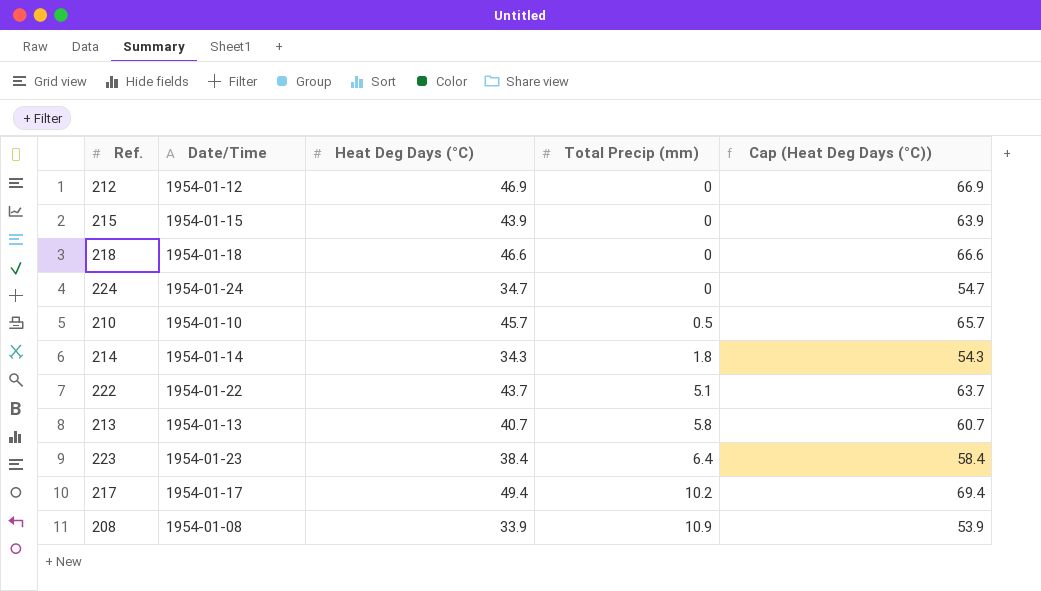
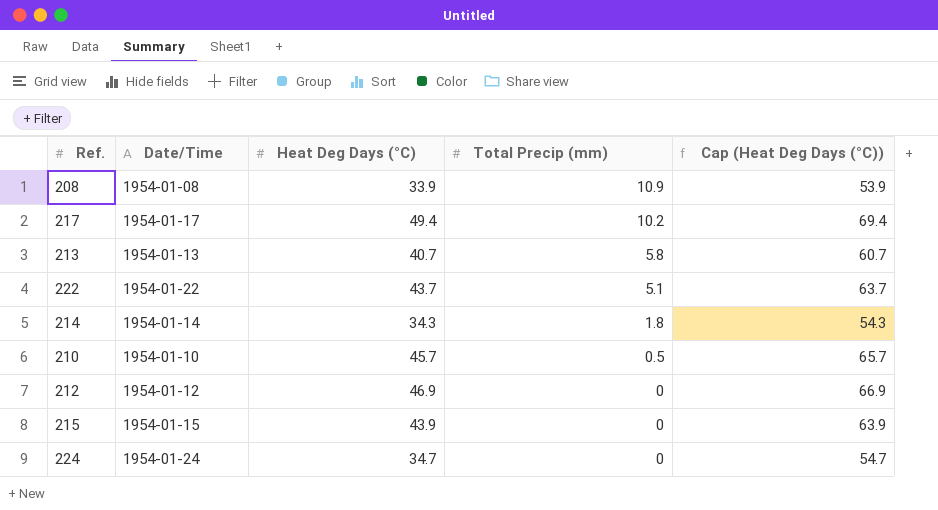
row order: Total Precip (mm) ascending -> Total Precip (mm) descending
row 218: 1954-01-18 | 46.6 | 0 | 66.6 -> none
row 223: 1954-01-23 | 38.4 | 6.4 | 58.4 -> none

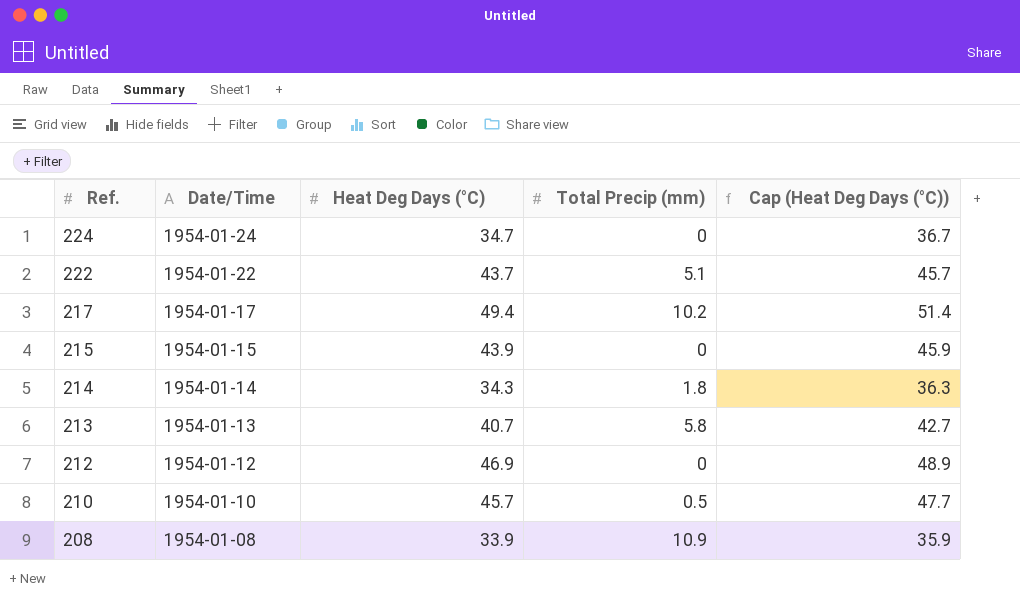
row order: Total Precip (mm) descending -> Ref. descending
column Cap (Heat Deg Days (°C)) | formula: [Heat Deg Days (°C)] + 20 -> [Heat Deg Days (°C)] + 2

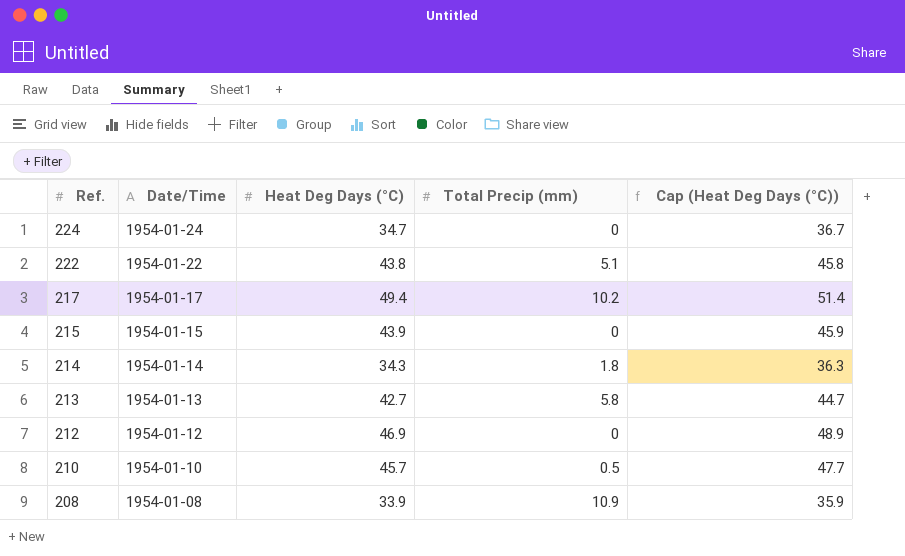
222 | Heat Deg Days (°C): 43.7 -> 43.8
222 | Cap (Heat Deg Days (°C)): 45.7 -> 45.8
213 | Heat Deg Days (°C): 40.7 -> 42.7
213 | Cap (Heat Deg Days (°C)): 42.7 -> 44.7

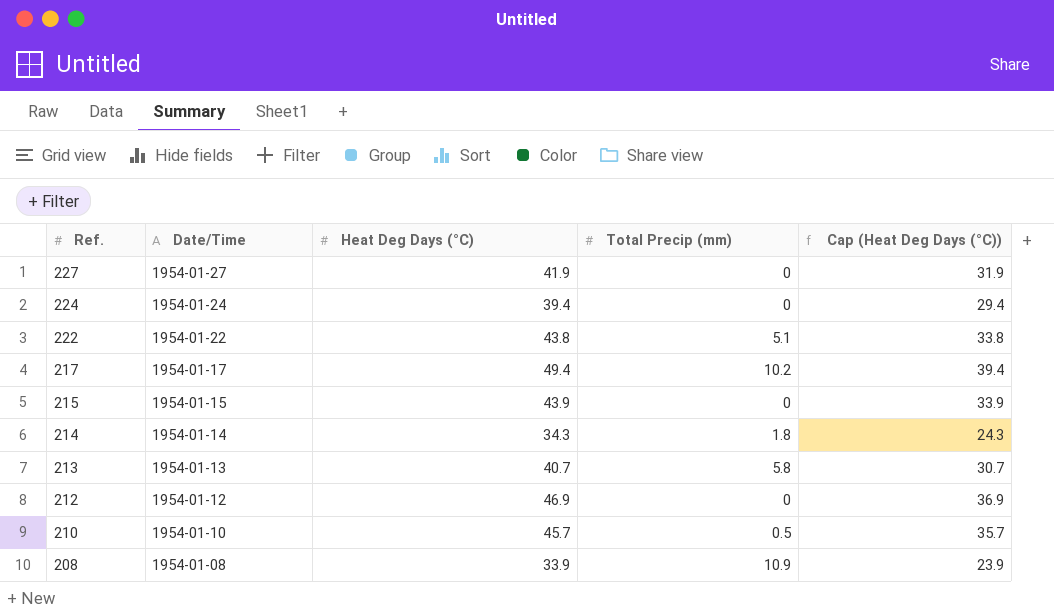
column Cap (Heat Deg Days (°C)) | formula: [Heat Deg Days (°C)] + 2 -> [Heat Deg Days (°C)] - 10
row 227: none -> 1954-01-27 | 41.9 | 0 | 31.9
224 | Heat Deg Days (°C): 34.7 -> 39.4
213 | Heat Deg Days (°C): 42.7 -> 40.7

